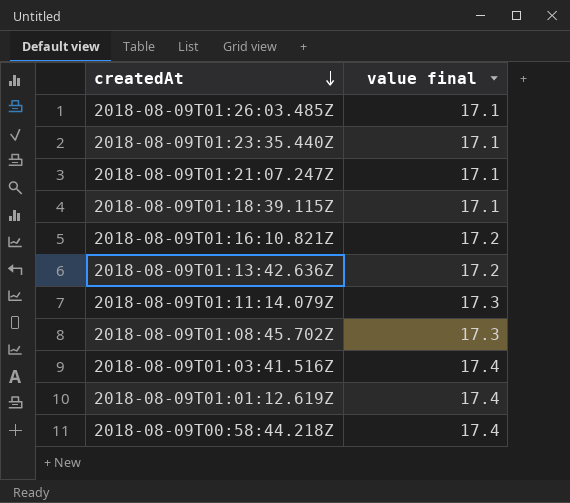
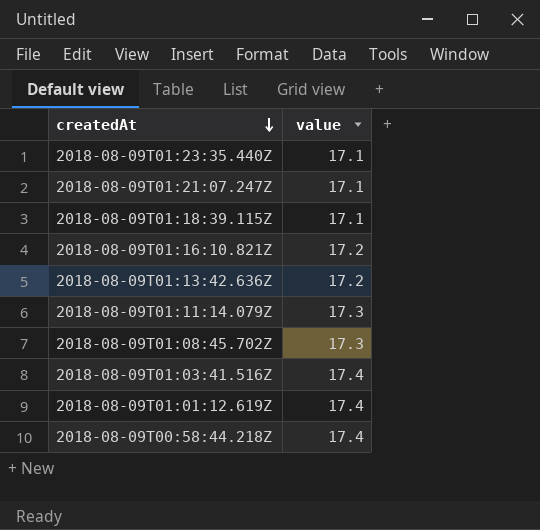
column name: value final -> value
row 2018-08-09T01:26:03.485Z: 17.1 -> none

